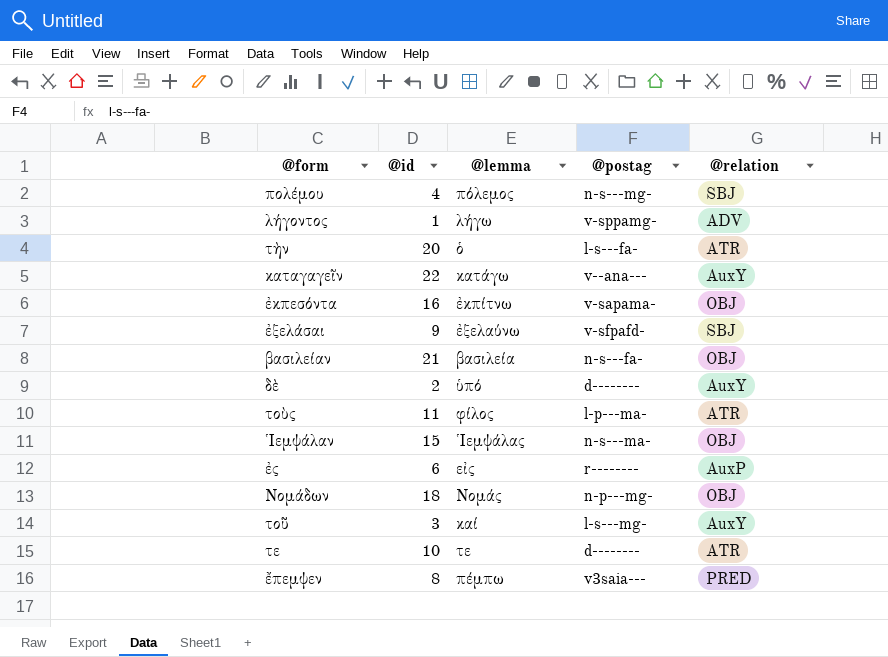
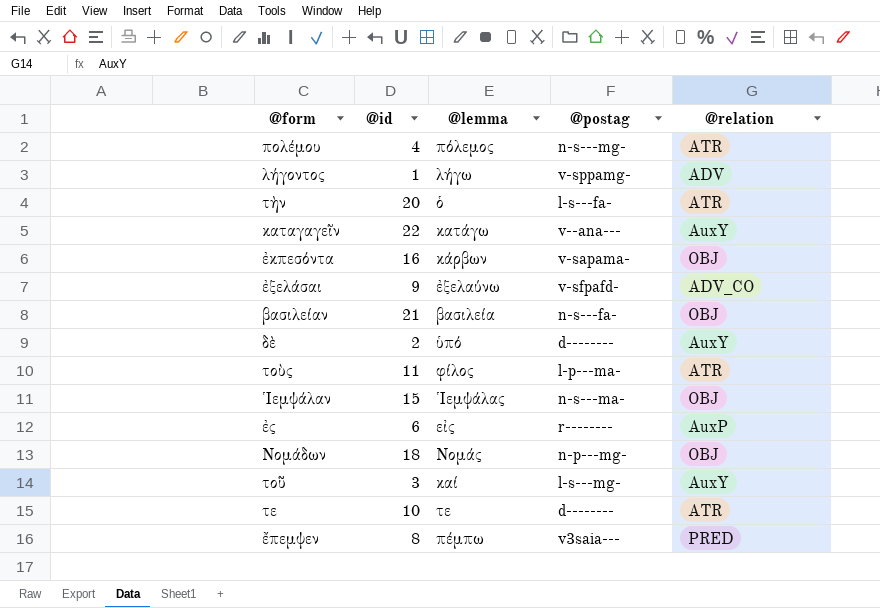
πολέμου | @relation: SBJ -> ATR
ἐκπεσόντα | @lemma: ἐκπίτνω -> κάρβων
ἐξελάσαι | @relation: SBJ -> ADV_CO

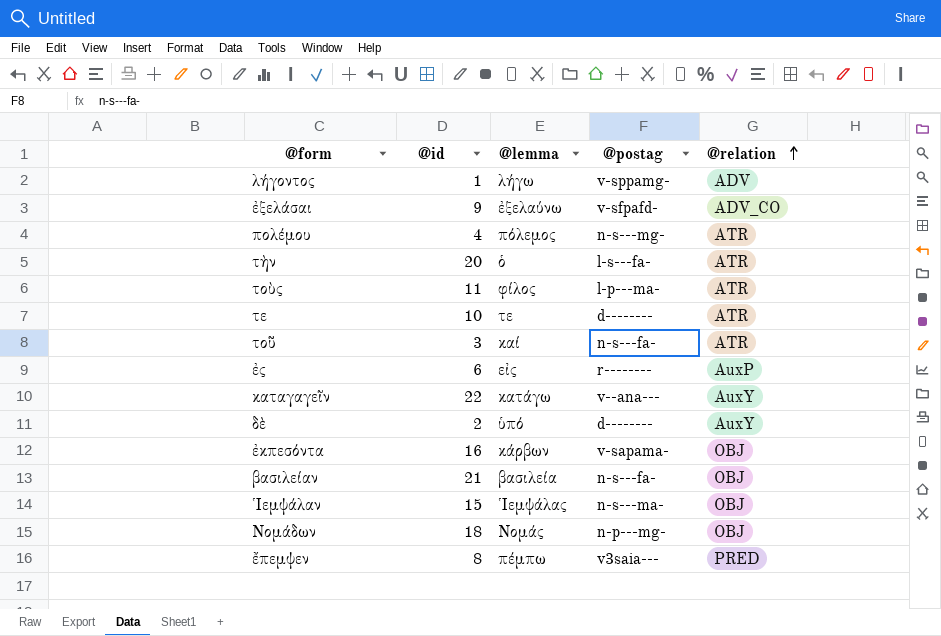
row order: none -> @relation ascending
τοῦ | @postag: l-s---mg- -> n-s---fa-
τοῦ | @relation: AuxY -> ATR

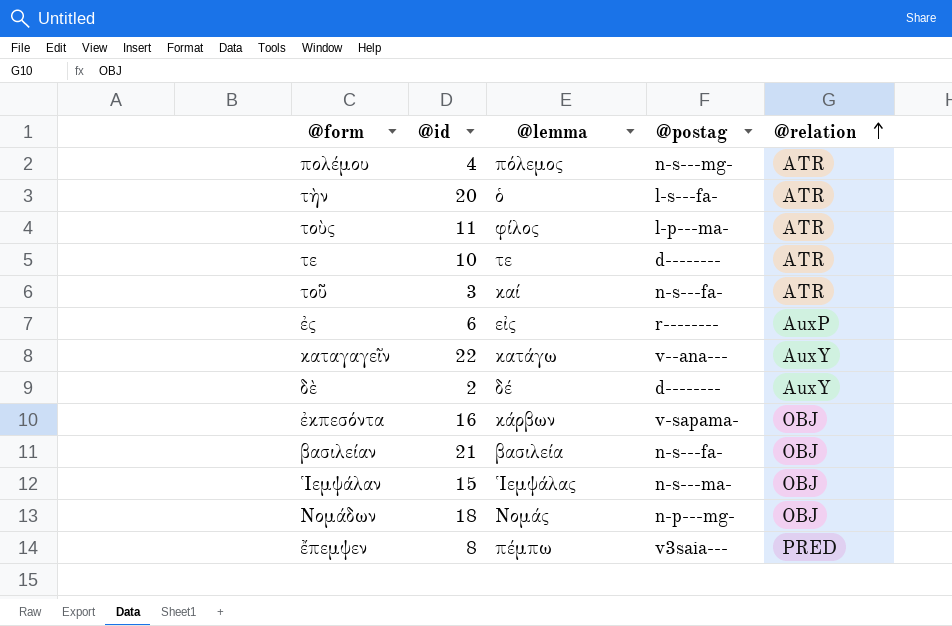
row λήγοντος: 1 | λήγω | v-sppamg- | ADV -> none
row ἐξελάσαι: 9 | ἐξελαύνω | v-sfpafd- | ADV_CO -> none
δὲ | @lemma: ὑπό -> δέ

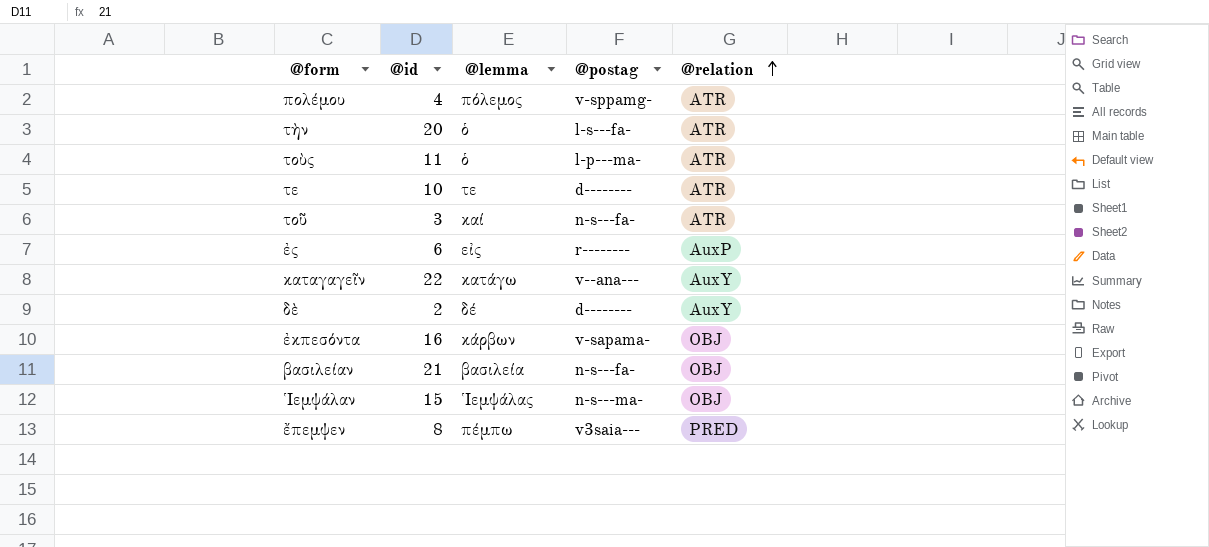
row Νομάδων: 18 | Νομάς | n-p---mg- | OBJ -> none
πολέμου | @postag: n-s---mg- -> v-sppamg-
τοὺς | @lemma: φίλος -> ὁ

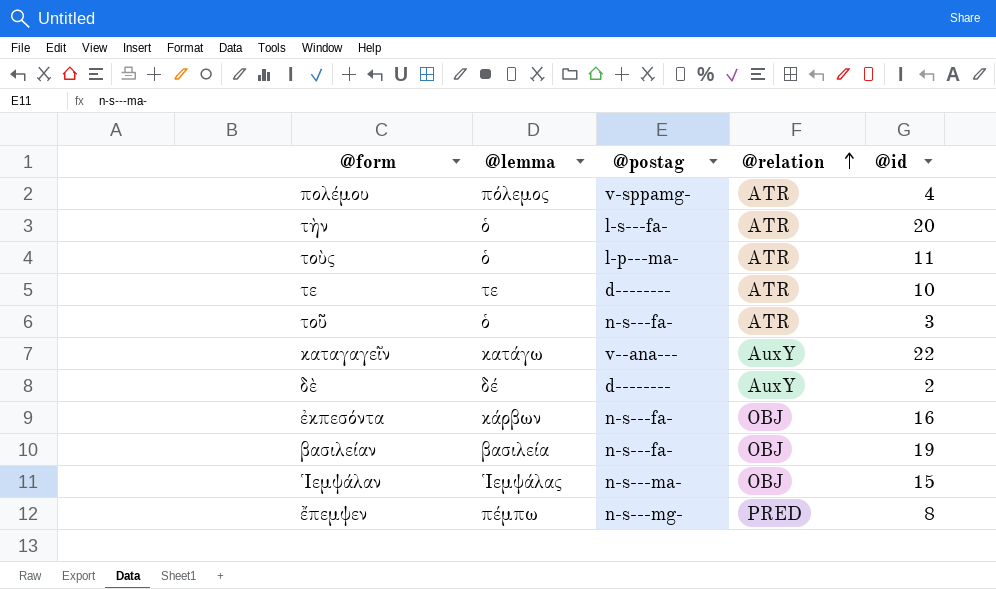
column @id | position: 2 -> 5
row ἐς: 6 | εἰς | r-------- | AuxP -> none
τοῦ | @lemma: καί -> ὁ
ἐκπεσόντα | @postag: v-sapama- -> n-s---fa-
βασιλείαν | @id: 21 -> 19
ἔπεμψεν | @postag: v3saia--- -> n-s---mg-

